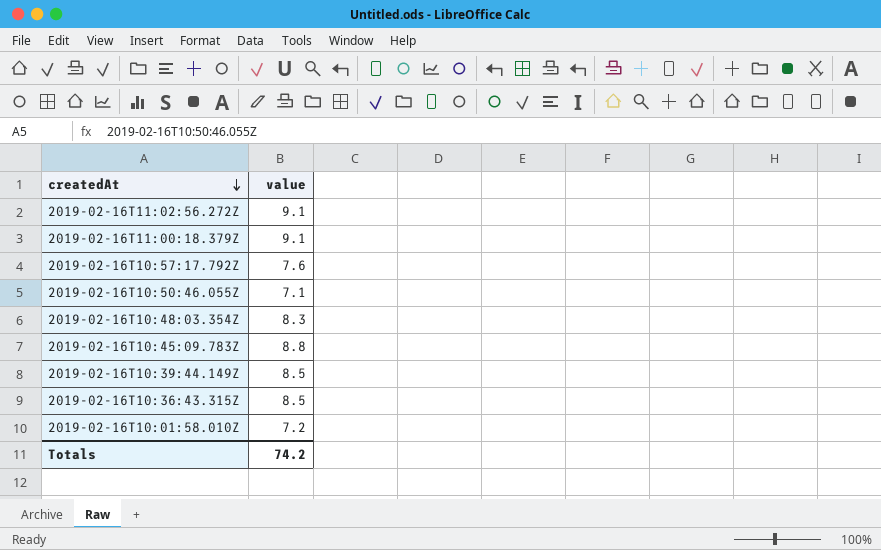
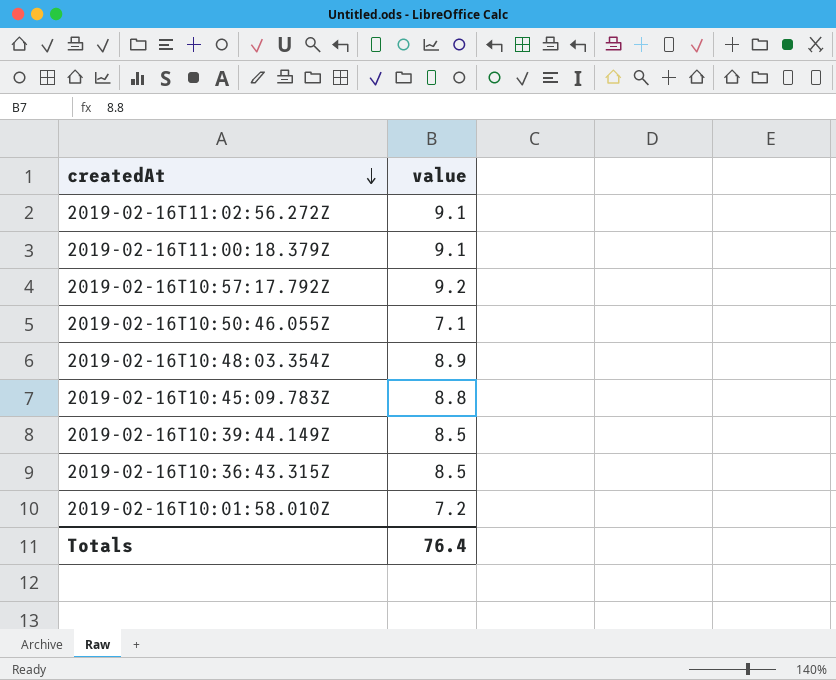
2019-02-16T10:57:17.792Z | value: 7.6 -> 9.2
2019-02-16T10:48:03.354Z | value: 8.3 -> 8.9
Totals | value: 74.2 -> 76.4

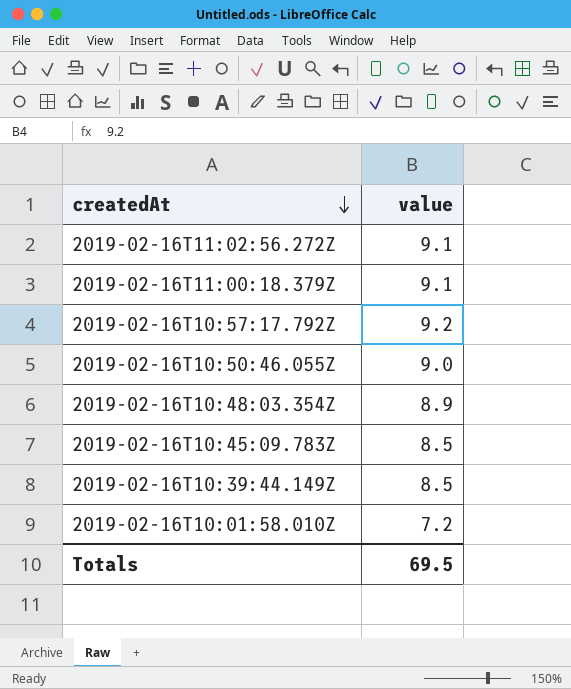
row 2019-02-16T10:36:43.315Z: 8.5 -> none
2019-02-16T10:50:46.055Z | value: 7.1 -> 9.0
2019-02-16T10:45:09.783Z | value: 8.8 -> 8.5
Totals | value: 76.4 -> 69.5

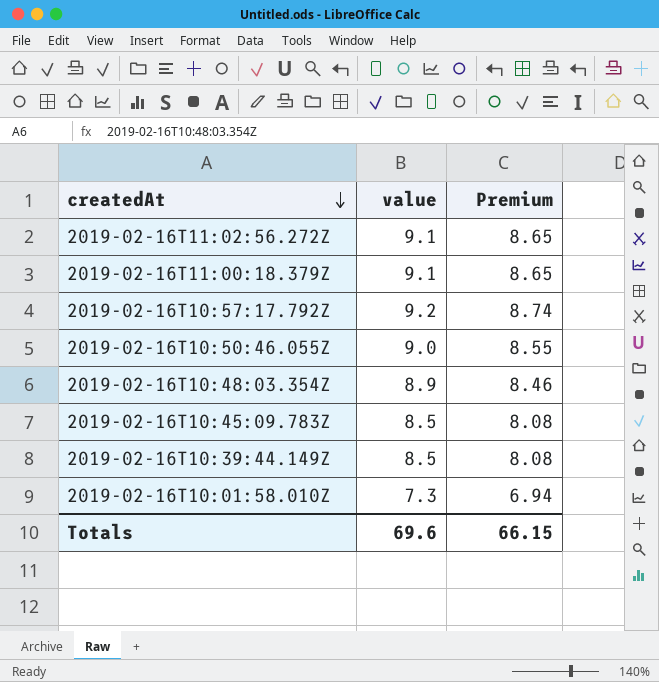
column Premium | formula: none -> [value] * 0.95
2019-02-16T10:01:58.010Z | value: 7.2 -> 7.3
Totals | value: 69.5 -> 69.6

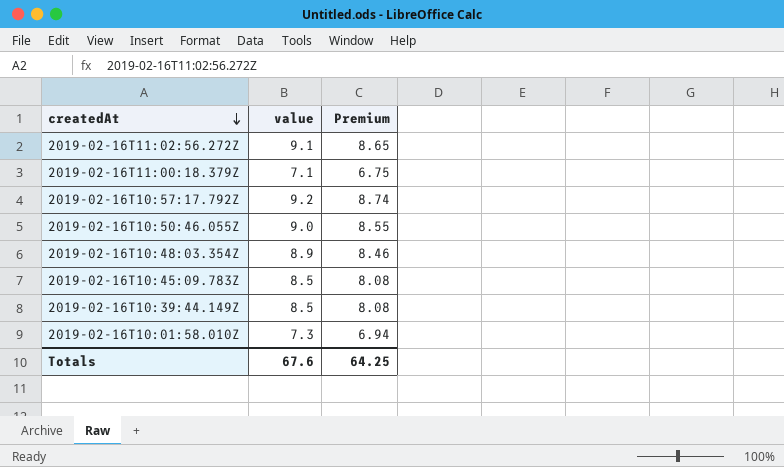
2019-02-16T11:00:18.379Z | value: 9.1 -> 7.1
2019-02-16T11:00:18.379Z | Premium: 8.65 -> 6.75
Totals | value: 69.6 -> 67.6
Totals | Premium: 66.15 -> 64.25

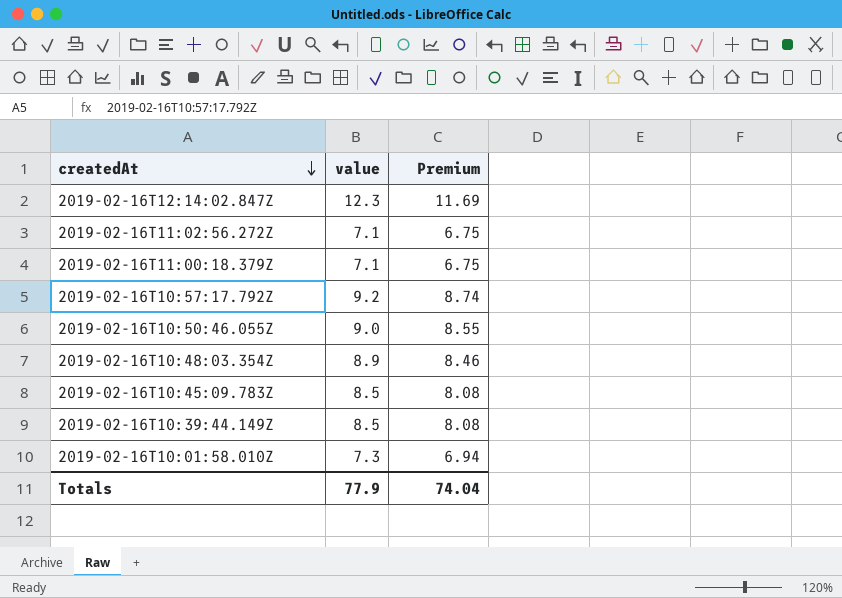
row 2019-02-16T12:14:02.847Z: none -> 12.3 | 11.69
2019-02-16T11:02:56.272Z | value: 9.1 -> 7.1
2019-02-16T11:02:56.272Z | Premium: 8.65 -> 6.75
Totals | value: 67.6 -> 77.9
Totals | Premium: 64.25 -> 74.04

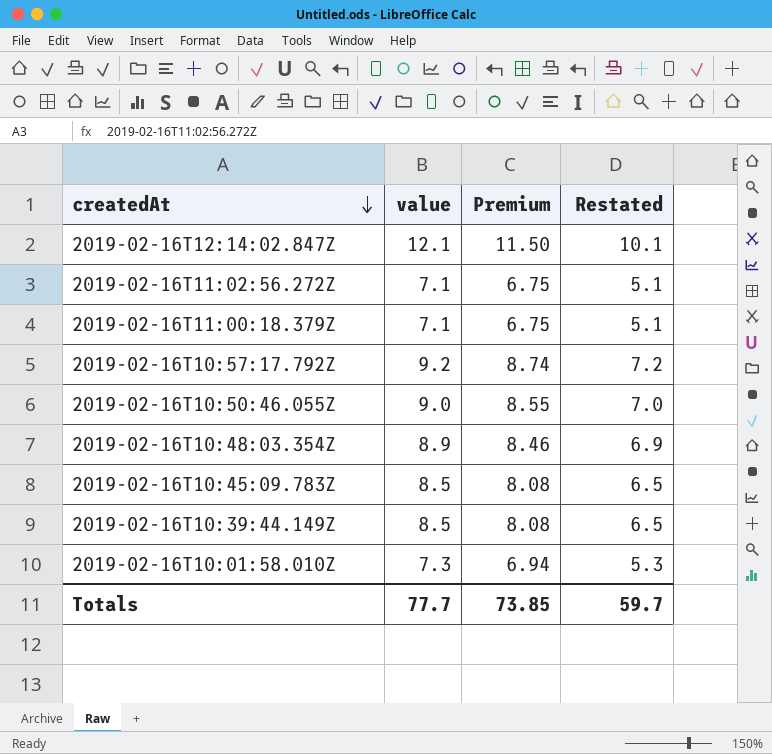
column Restated | formula: none -> [value] - 2
2019-02-16T12:14:02.847Z | value: 12.3 -> 12.1
2019-02-16T12:14:02.847Z | Premium: 11.69 -> 11.50
Totals | value: 77.9 -> 77.7
Totals | Premium: 74.04 -> 73.85

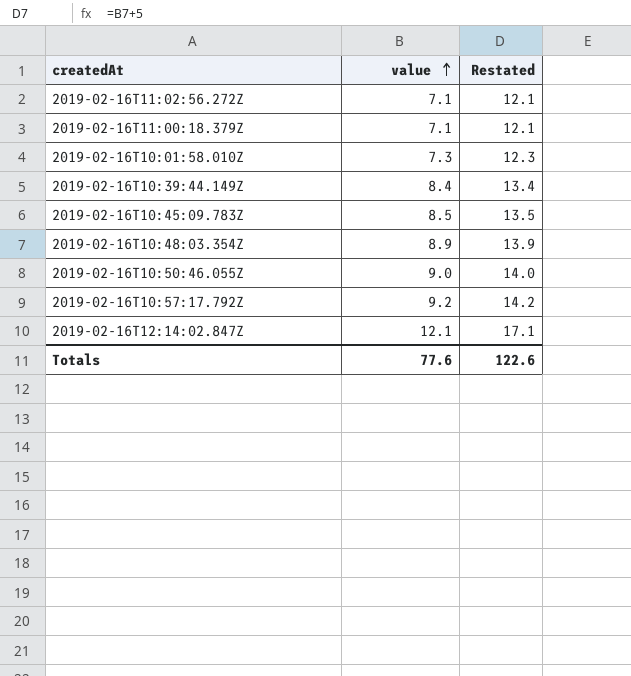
row order: createdAt descending -> value ascending
column Premium | formula: [value] * 0.95 -> none
column Restated | formula: [value] - 2 -> [value] + 5
2019-02-16T10:39:44.149Z | value: 8.5 -> 8.4
Totals | value: 77.7 -> 77.6
Totals | Restated: 59.7 -> 122.6

